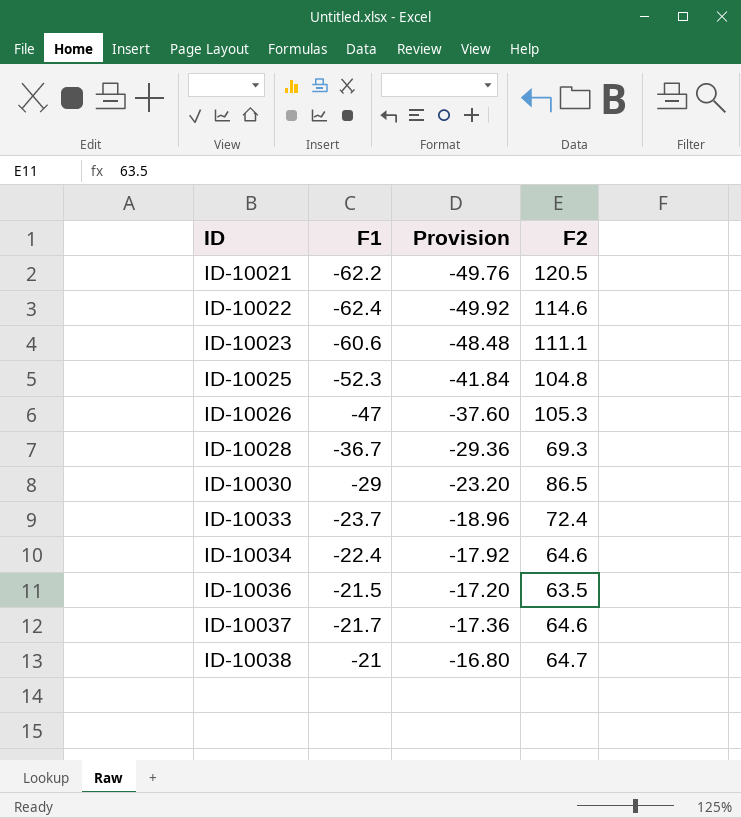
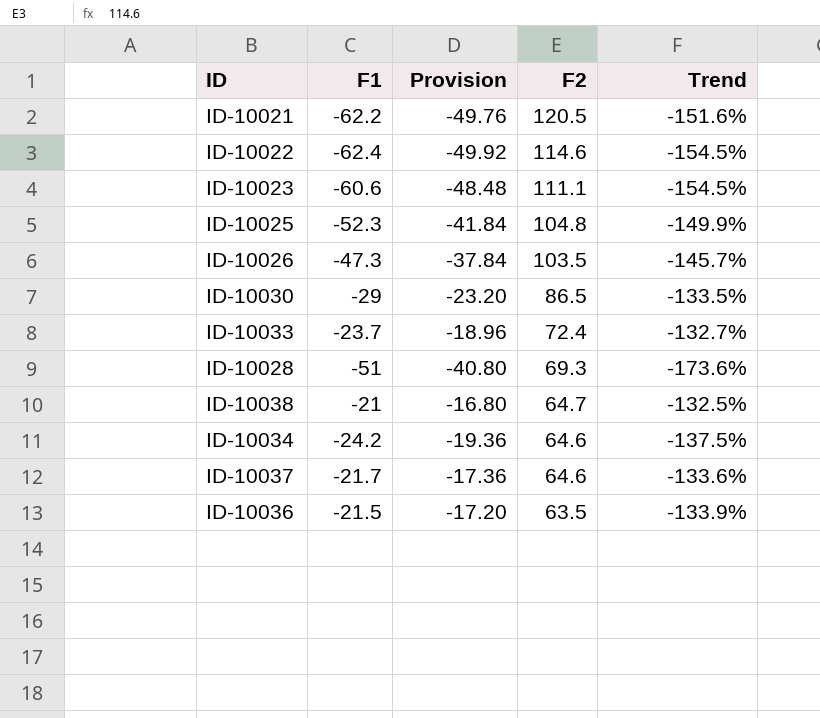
row order: ID ascending -> F2 descending
column Trend | formula: none -> ([F1] - [F2]) / [F2]
ID-10026 | F1: -47 -> -47.3
ID-10026 | Provision: -37.60 -> -37.84
ID-10026 | F2: 105.3 -> 103.5
ID-10028 | F1: -36.7 -> -51
ID-10028 | Provision: -29.36 -> -40.80
ID-10034 | F1: -22.4 -> -24.2
ID-10034 | Provision: -17.92 -> -19.36

